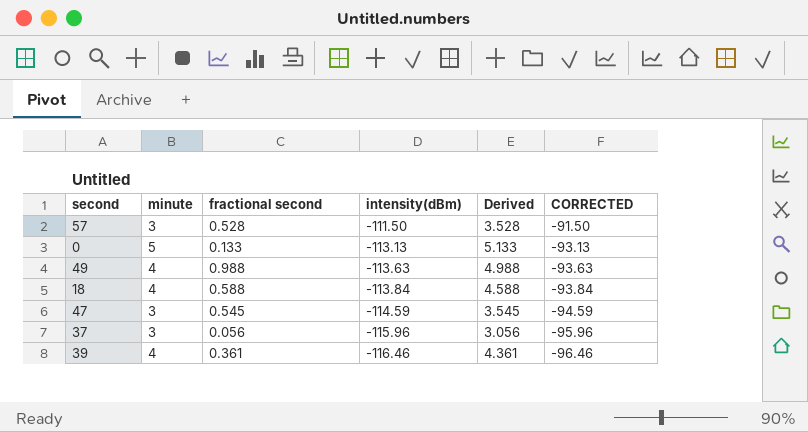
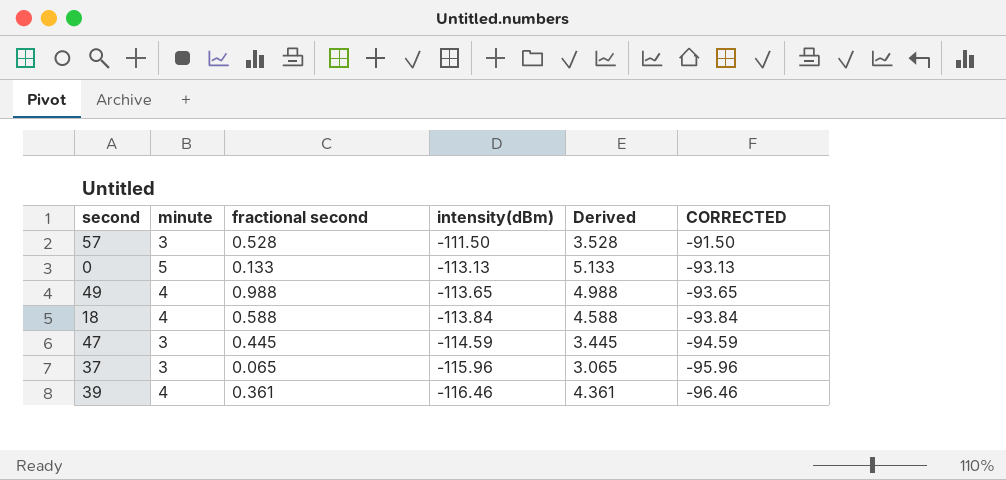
49 | intensity(dBm): -113.63 -> -113.65
49 | CORRECTED: -93.63 -> -93.65
47 | fractional second: 0.545 -> 0.445
47 | Derived: 3.545 -> 3.445
37 | fractional second: 0.056 -> 0.065
37 | Derived: 3.056 -> 3.065

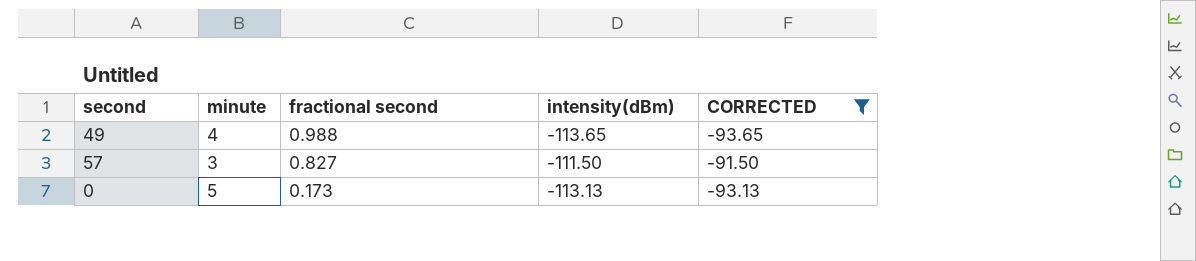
filter: none -> CORRECTED >= -93.65
row order: intensity(dBm) descending -> fractional second descending
column Derived | formula: [minute] + [fractional second] -> none
57 | fractional second: 0.528 -> 0.827
0 | fractional second: 0.133 -> 0.173

